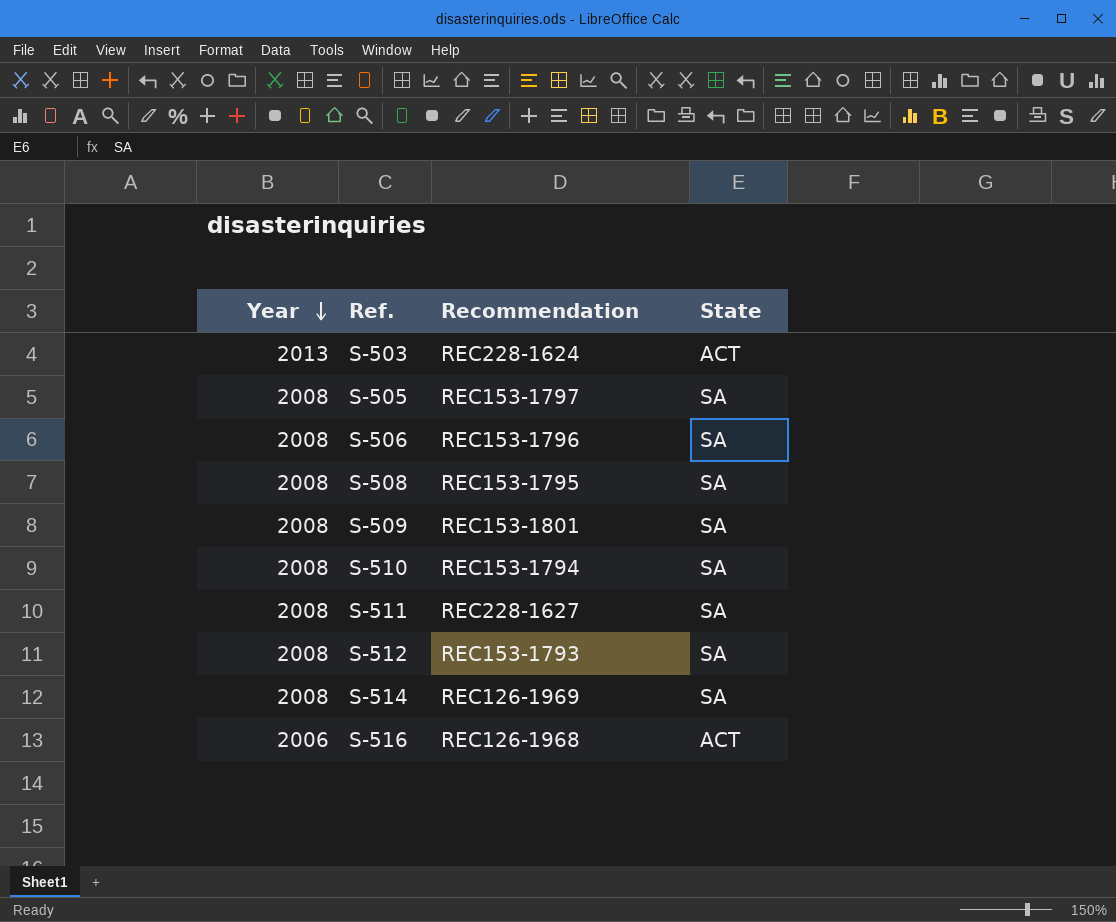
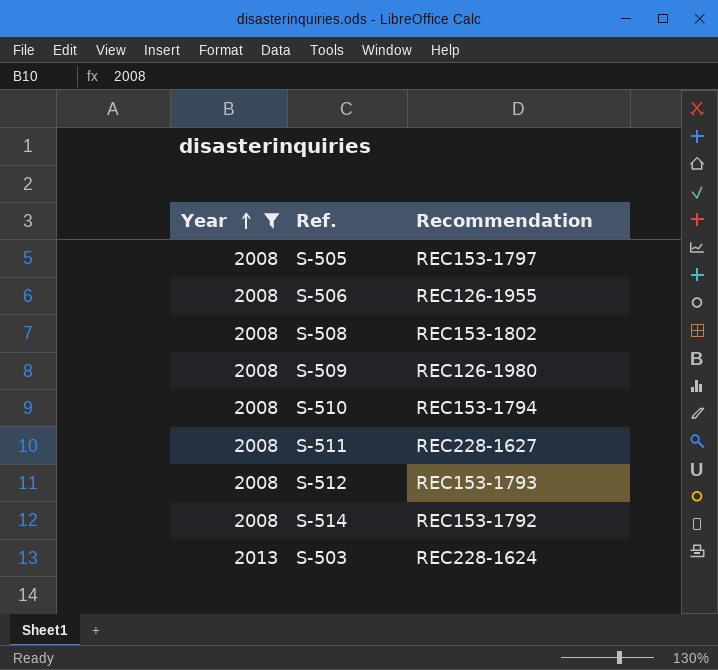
filter: none -> Year != 2006
row order: Year descending -> Year ascending
column State | position: 4 -> none
S-506 | Recommendation: REC153-1796 -> REC126-1955
S-508 | Recommendation: REC153-1795 -> REC153-1802
S-509 | Recommendation: REC153-1801 -> REC126-1980
S-514 | Recommendation: REC126-1969 -> REC153-1792

